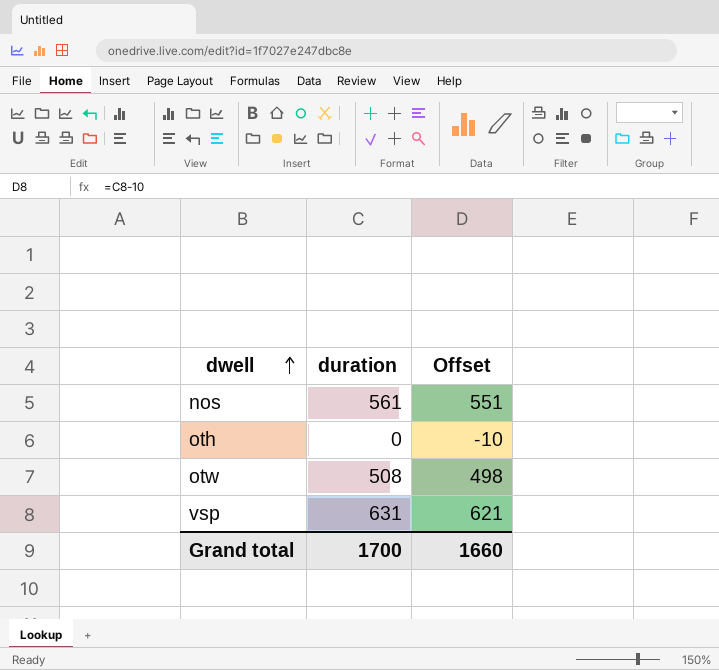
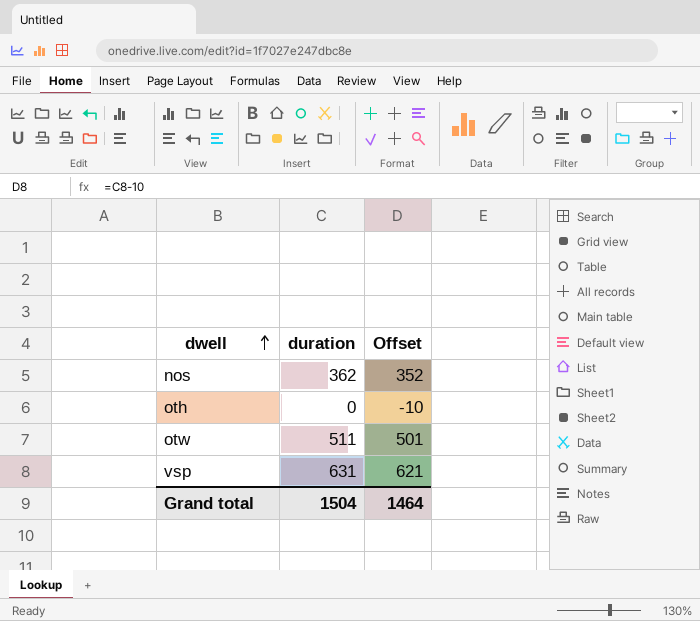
nos | duration: 561 -> 362
nos | Offset: 551 -> 352
otw | duration: 508 -> 511
otw | Offset: 498 -> 501
Grand total | duration: 1700 -> 1504
Grand total | Offset: 1660 -> 1464

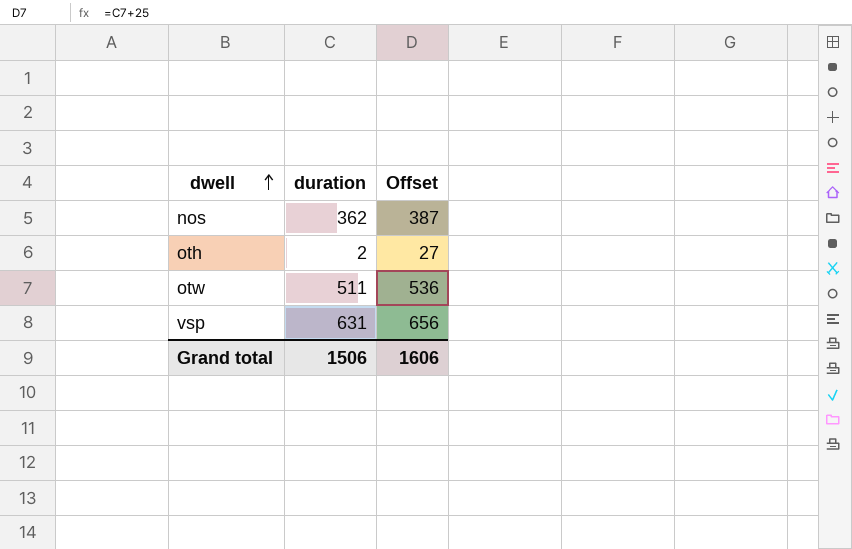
column Offset | formula: [duration] - 10 -> [duration] + 25
oth | duration: 0 -> 2
Grand total | duration: 1504 -> 1506
Grand total | Offset: 1464 -> 1606

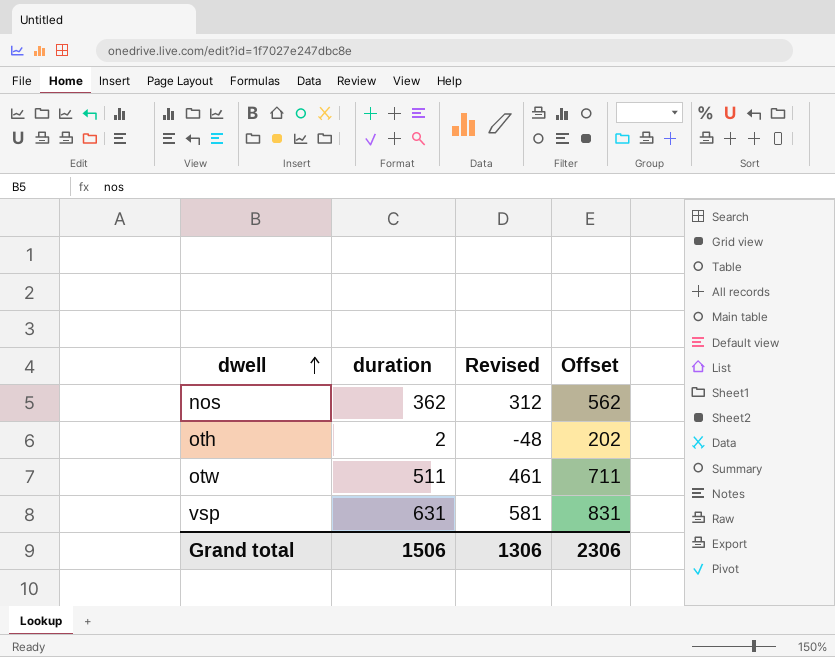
column Revised | formula: none -> [duration] - 50
column Offset | formula: [duration] + 25 -> [duration] + 200
Grand total | Offset: 1606 -> 2306

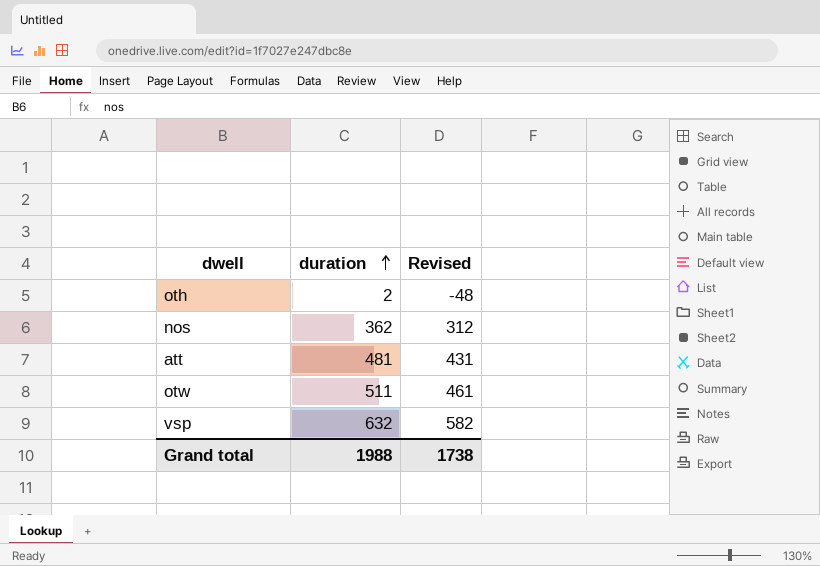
row order: dwell ascending -> duration ascending
column Offset | formula: [duration] + 200 -> none
row att: none -> 481 | 431
vsp | duration: 631 -> 632
vsp | Revised: 581 -> 582
Grand total | duration: 1506 -> 1988
Grand total | Revised: 1306 -> 1738

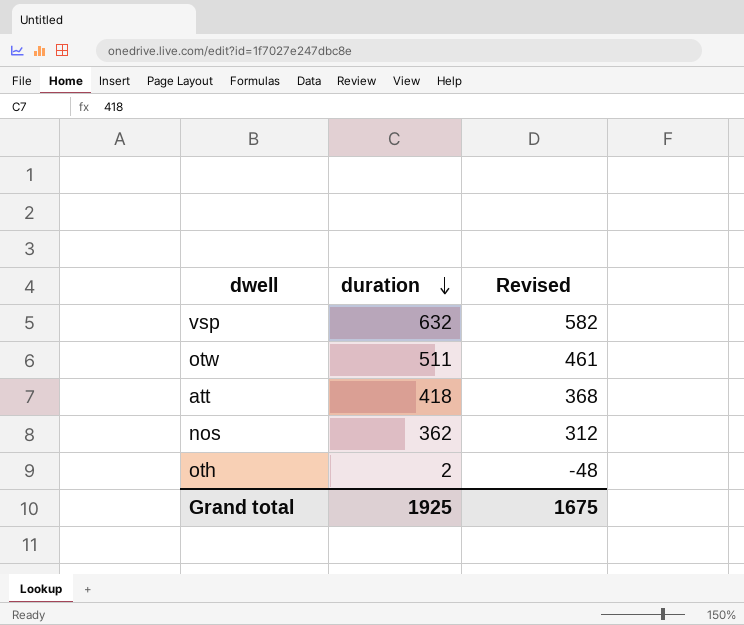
row order: duration ascending -> duration descending
att | duration: 481 -> 418
att | Revised: 431 -> 368
Grand total | duration: 1988 -> 1925
Grand total | Revised: 1738 -> 1675

